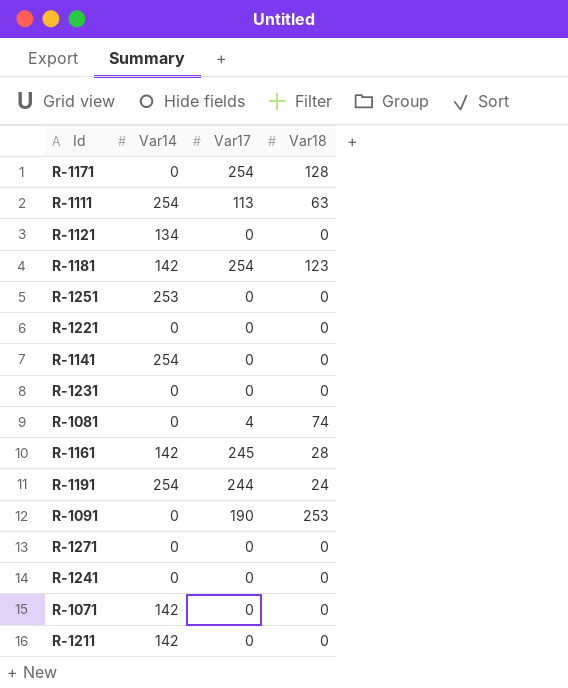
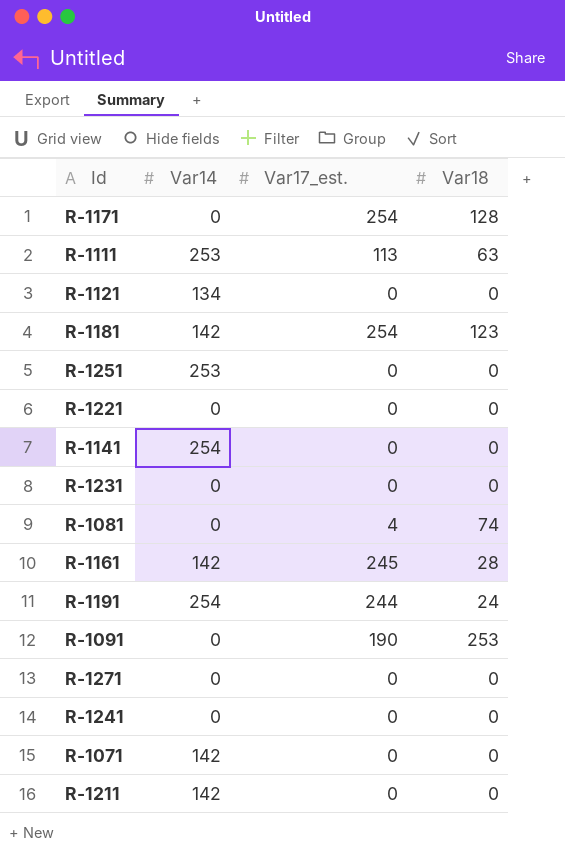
column name: Var17 -> Var17_est.
R-1111 | Var14: 254 -> 253

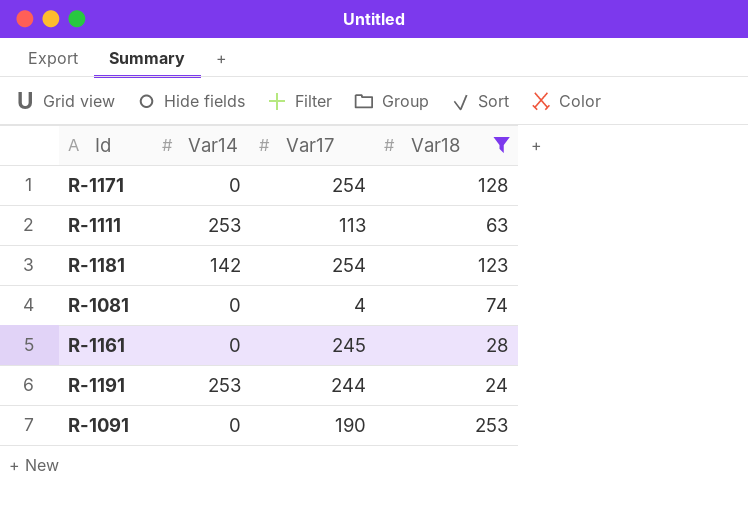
filter: none -> Var18 != 0
column name: Var17_est. -> Var17
R-1161 | Var14: 142 -> 0
R-1191 | Var14: 254 -> 253

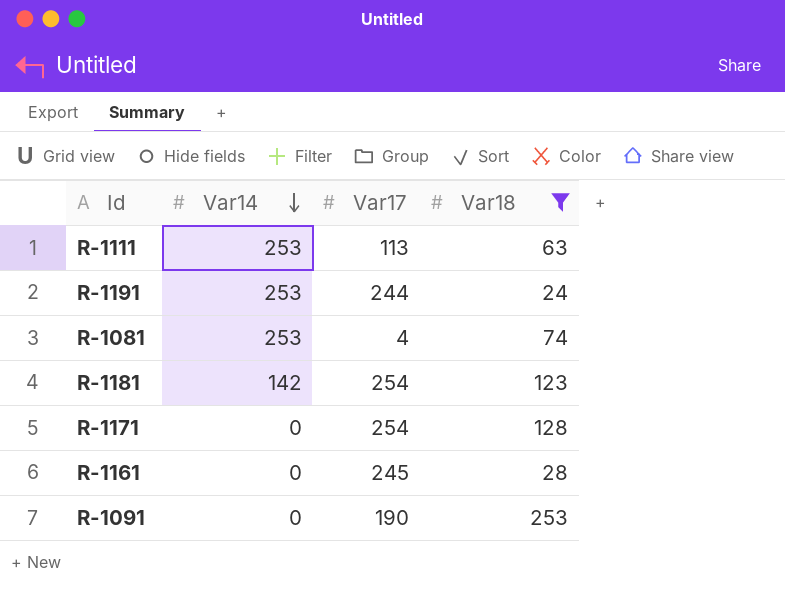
row order: none -> Var14 descending
R-1081 | Var14: 0 -> 253

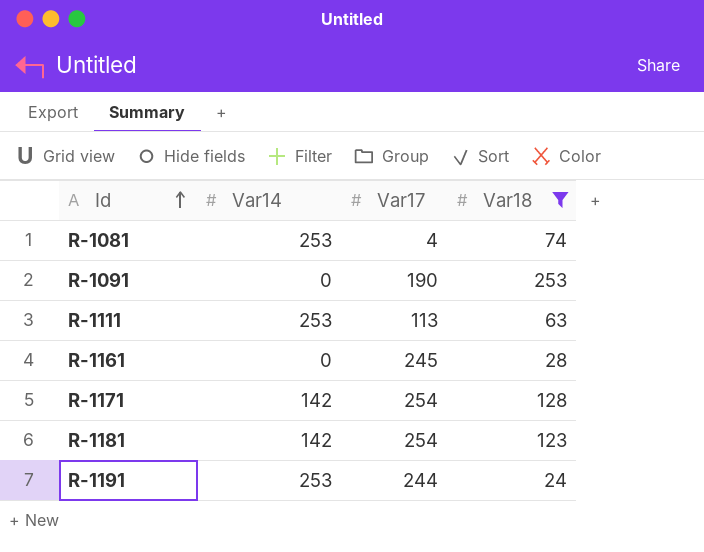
row order: Var14 descending -> Id ascending
R-1171 | Var14: 0 -> 142

